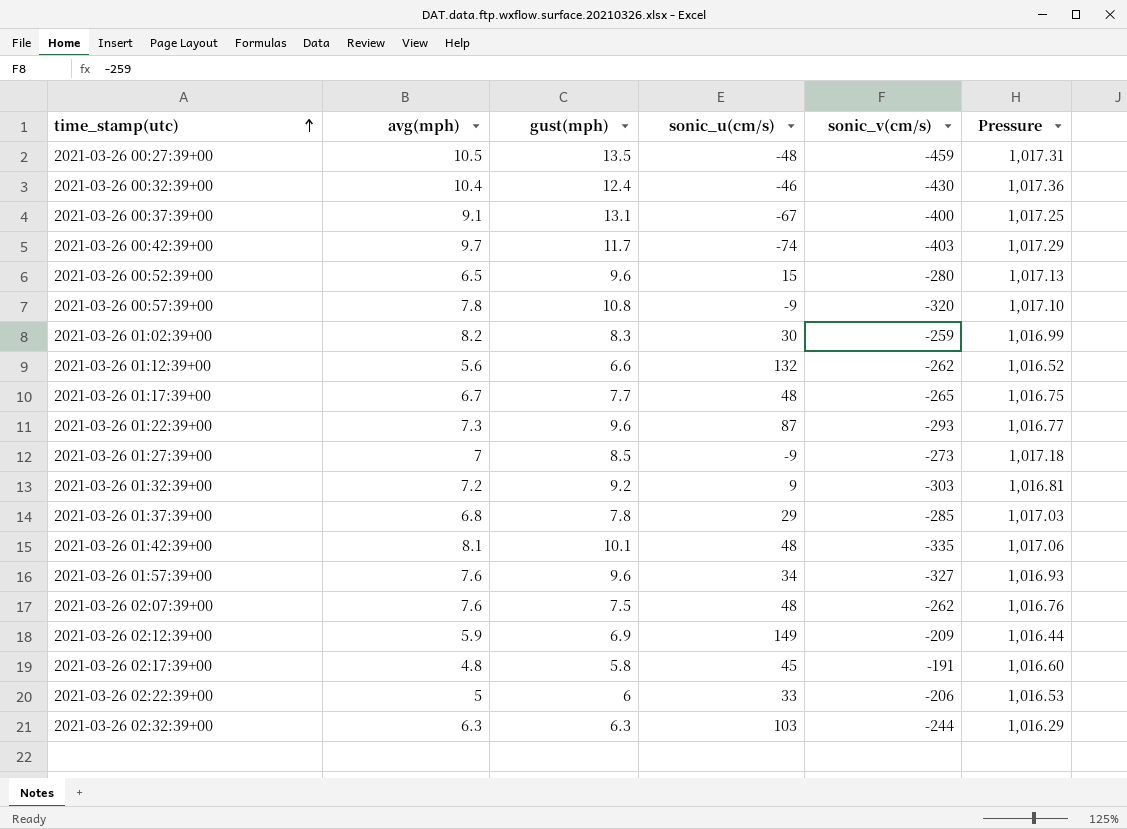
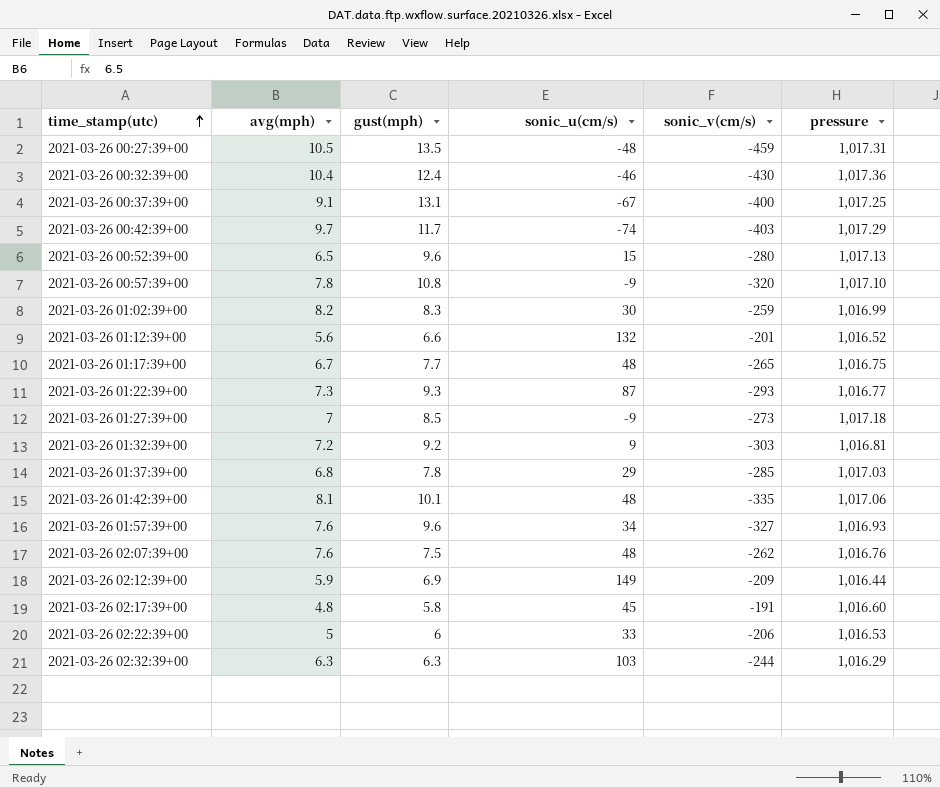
column name: Pressure -> pressure
2021-03-26 01:12:39+00 | sonic_v(cm/s): -262 -> -201
2021-03-26 01:22:39+00 | gust(mph): 9.6 -> 9.3

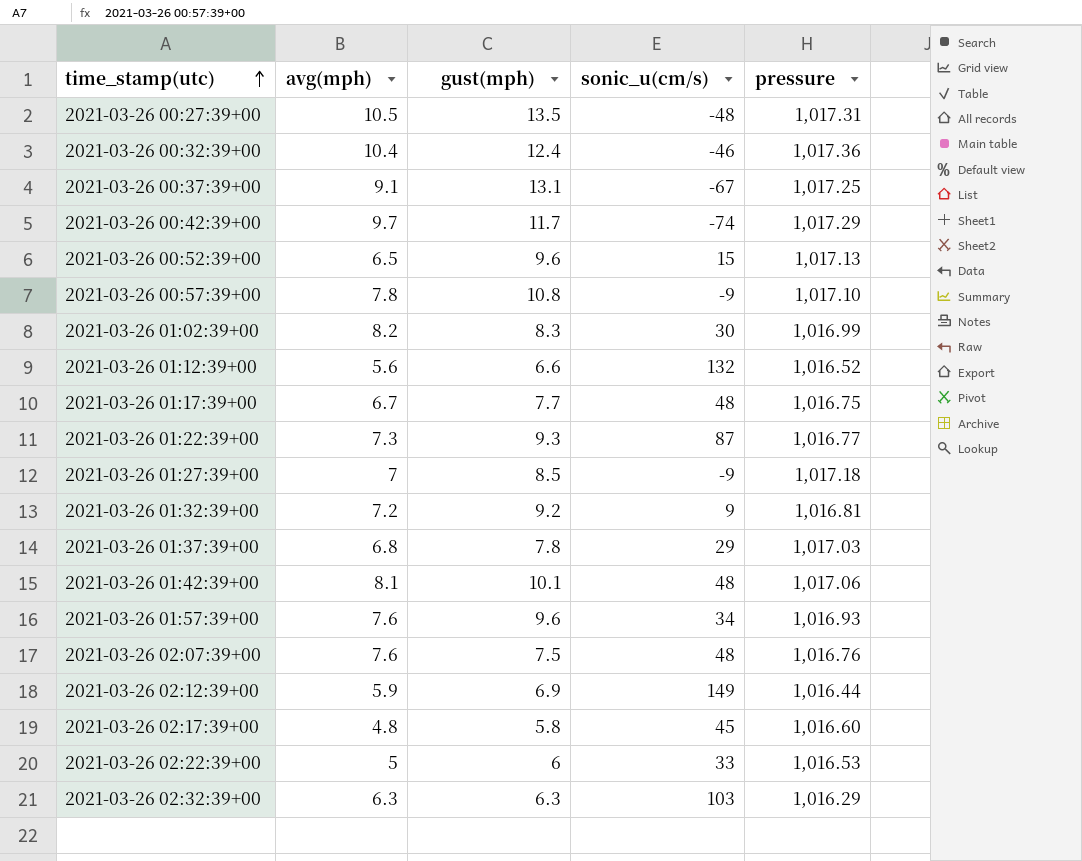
column sonic_v(cm/s) | position: 5 -> none

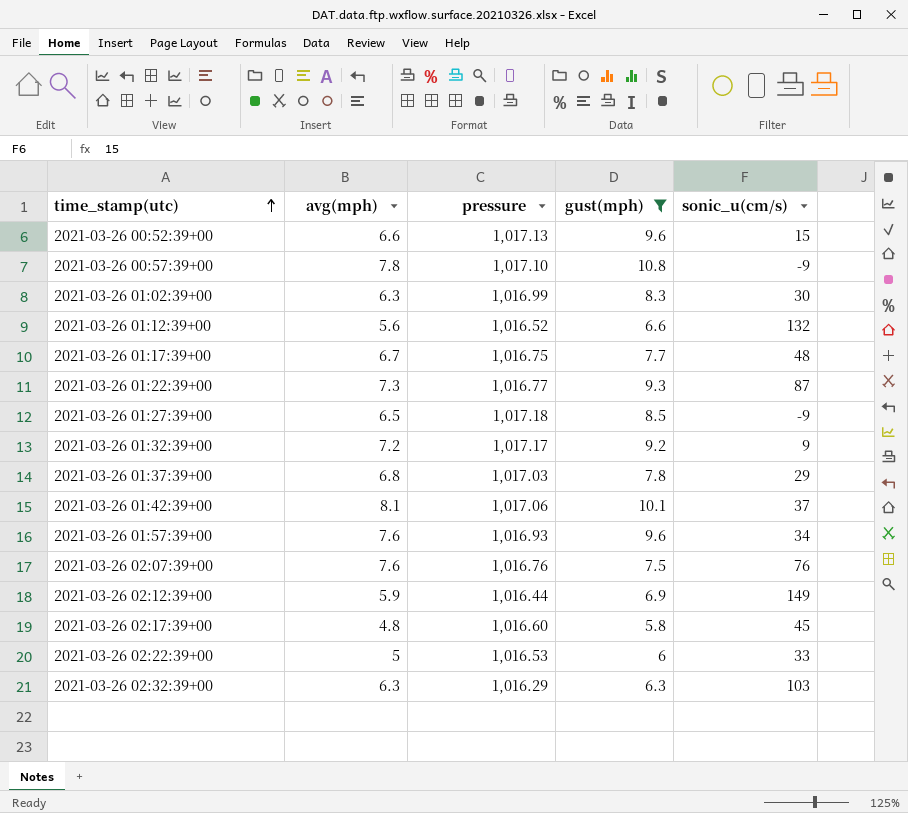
filter: none -> gust(mph) <= 10.8
column pressure | position: 5 -> 3
2021-03-26 00:52:39+00 | avg(mph): 6.5 -> 6.6
2021-03-26 01:02:39+00 | avg(mph): 8.2 -> 6.3
2021-03-26 01:27:39+00 | avg(mph): 7 -> 6.5
2021-03-26 01:32:39+00 | pressure: 1,016.81 -> 1,017.17
2021-03-26 01:42:39+00 | sonic_u(cm/s): 48 -> 37
2021-03-26 02:07:39+00 | sonic_u(cm/s): 48 -> 76

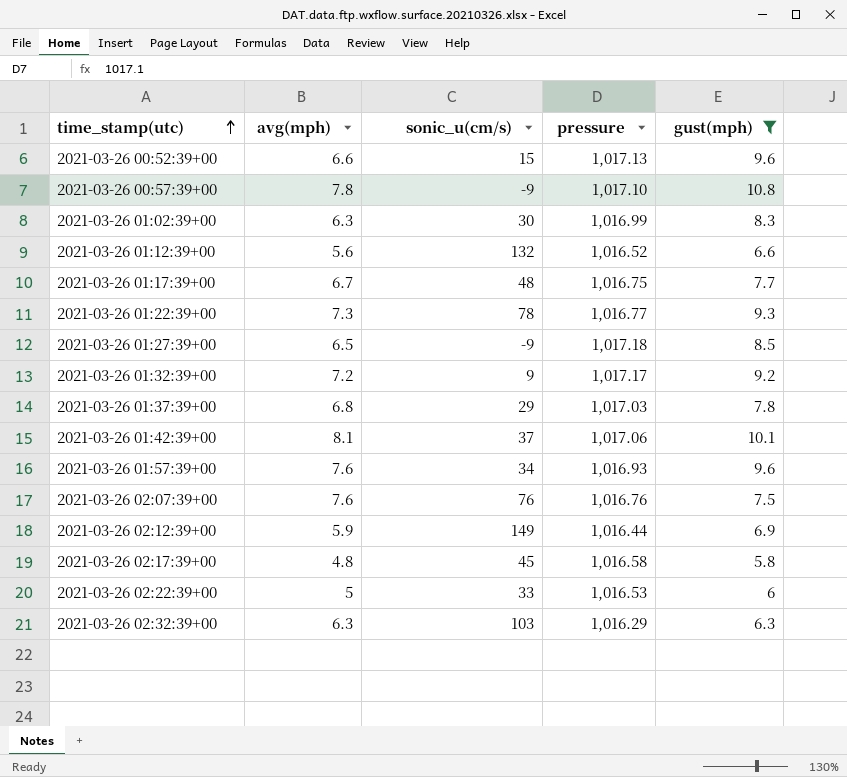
column sonic_u(cm/s) | position: 5 -> 3
2021-03-26 01:22:39+00 | sonic_u(cm/s): 87 -> 78
2021-03-26 02:17:39+00 | pressure: 1,016.60 -> 1,016.58

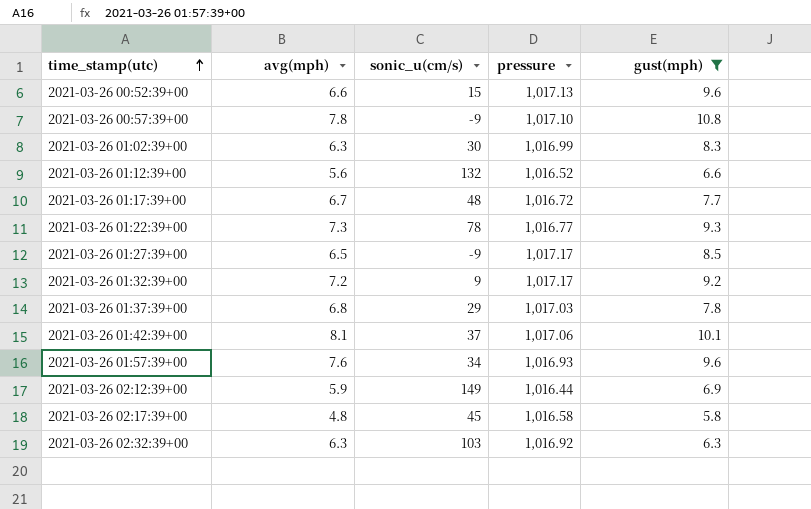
row 2021-03-26 02:07:39+00: 7.6 | 76 | 1,016.76 | 7.5 -> none
row 2021-03-26 02:22:39+00: 5 | 33 | 1,016.53 | 6 -> none
2021-03-26 01:17:39+00 | pressure: 1,016.75 -> 1,016.72
2021-03-26 01:27:39+00 | pressure: 1,017.18 -> 1,017.17
2021-03-26 02:32:39+00 | pressure: 1,016.29 -> 1,016.92

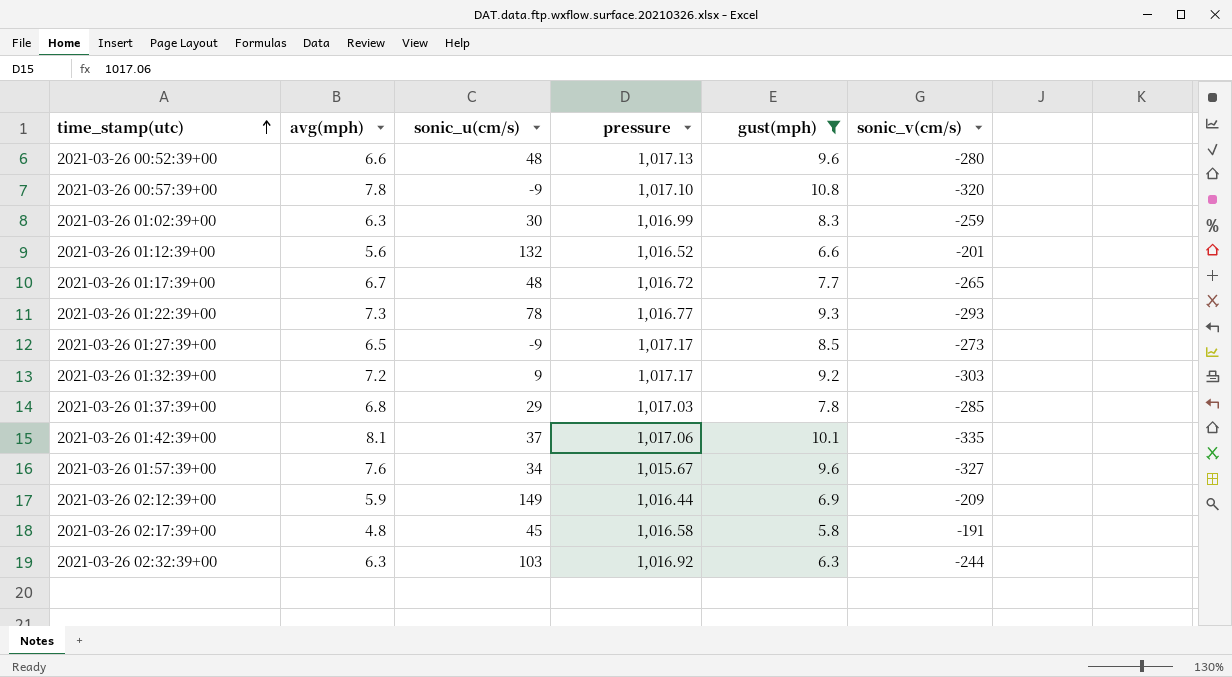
column sonic_v(cm/s) | position: none -> 6
2021-03-26 00:52:39+00 | sonic_u(cm/s): 15 -> 48
2021-03-26 01:57:39+00 | pressure: 1,016.93 -> 1,015.67

